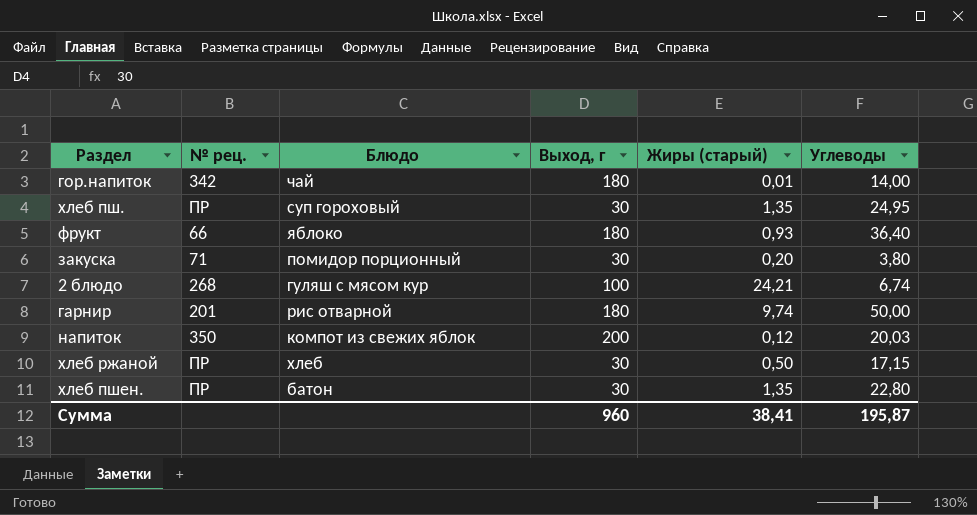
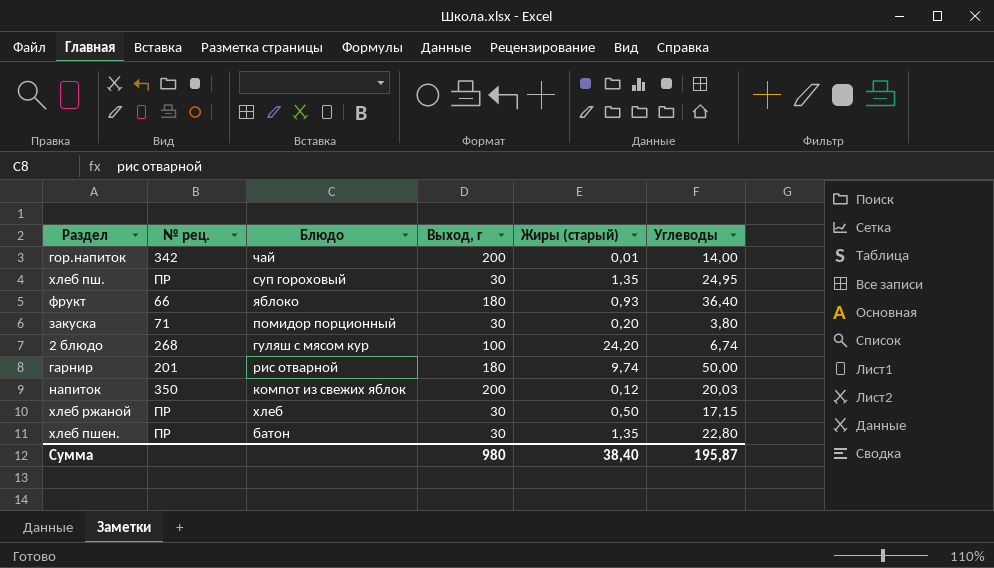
гор.напиток | Выход, г: 180 -> 200
2 блюдо | Жиры (старый): 24,21 -> 24,20
Сумма | Выход, г: 960 -> 980
Сумма | Жиры (старый): 38,41 -> 38,40

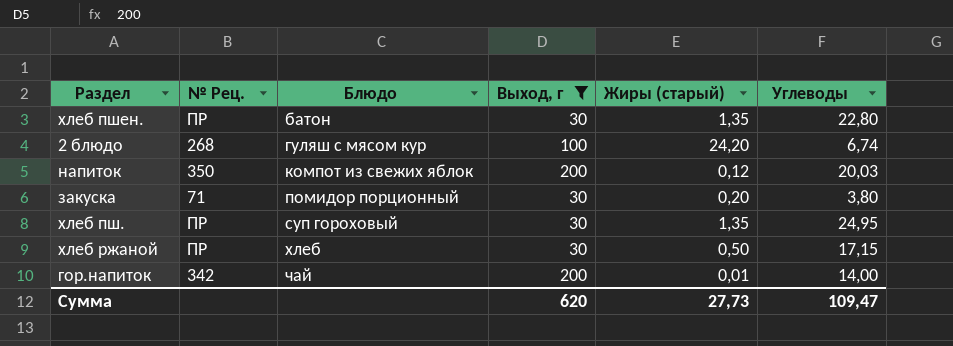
filter: none -> Выход, г != 180
row order: none -> Блюдо ascending
column name: № рец. -> № Рец.
Сумма | Выход, г: 980 -> 620
Сумма | Жиры (старый): 38,40 -> 27,73
Сумма | Углеводы: 195,87 -> 109,47

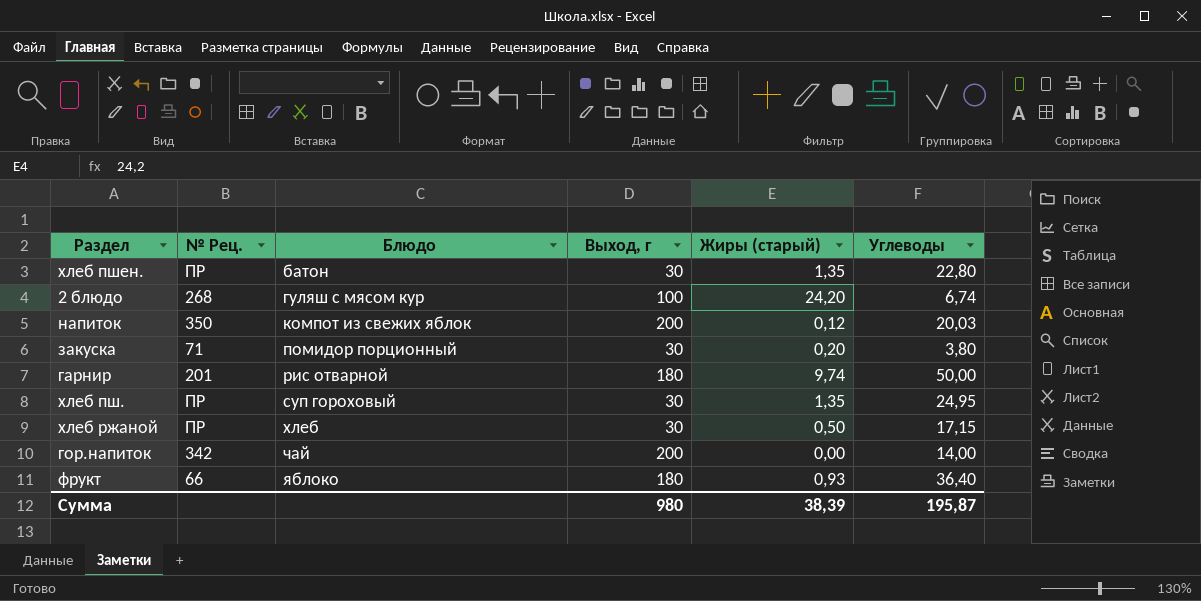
filter: Выход, г != 180 -> none
гор.напиток | Жиры (старый): 0,01 -> 0,00
Сумма | Выход, г: 620 -> 980
Сумма | Жиры (старый): 27,73 -> 38,39
Сумма | Углеводы: 109,47 -> 195,87

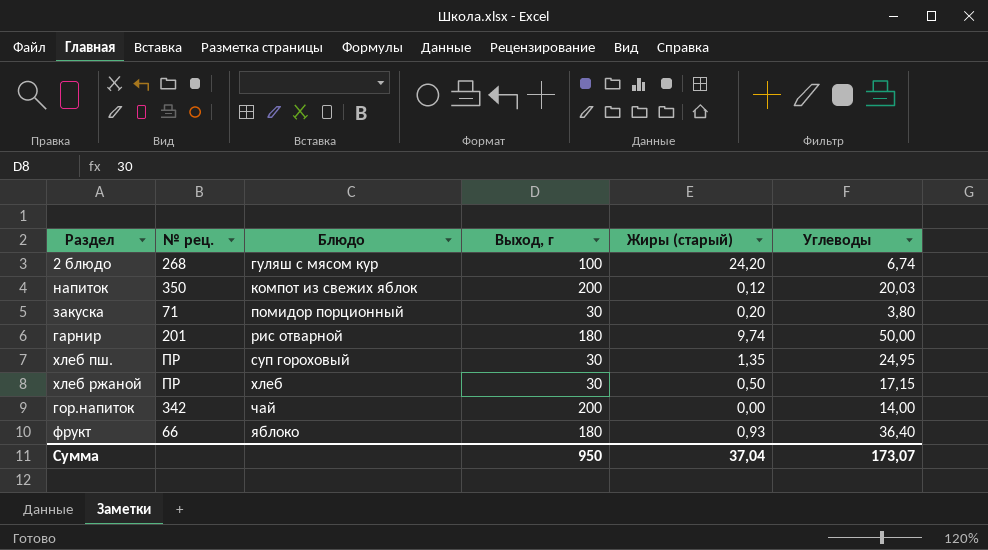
column name: № Рец. -> № рец.
row хлеб пшен.: ПР | батон | 30 | 1,35 | 22,80 -> none
Сумма | Выход, г: 980 -> 950
Сумма | Жиры (старый): 38,39 -> 37,04
Сумма | Углеводы: 195,87 -> 173,07

